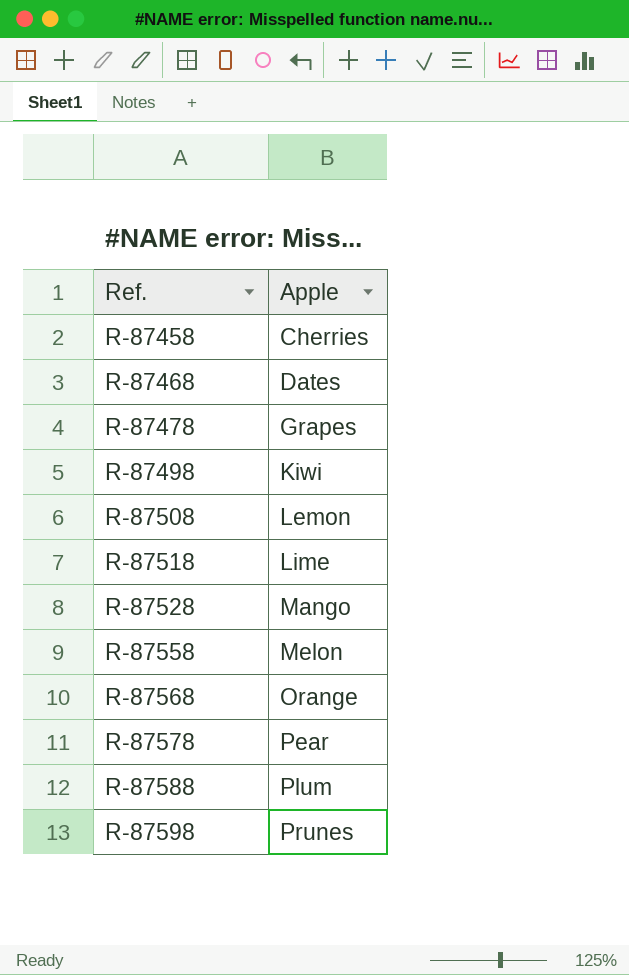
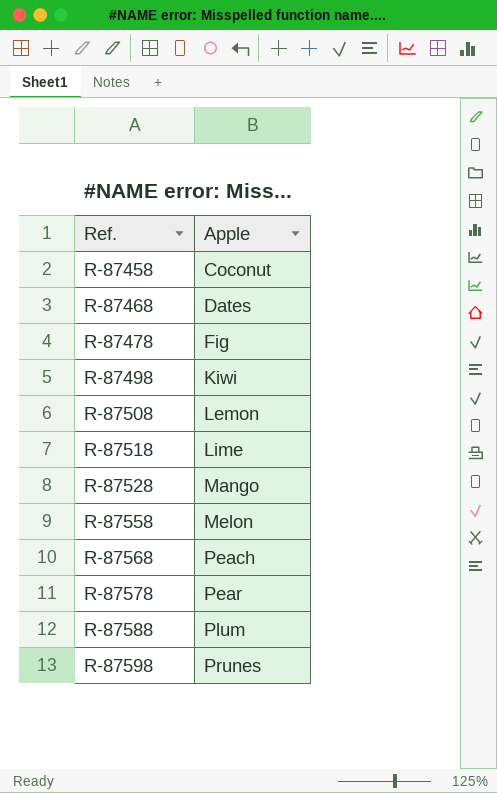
R-87458 | Apple: Cherries -> Coconut
R-87478 | Apple: Grapes -> Fig
R-87568 | Apple: Orange -> Peach

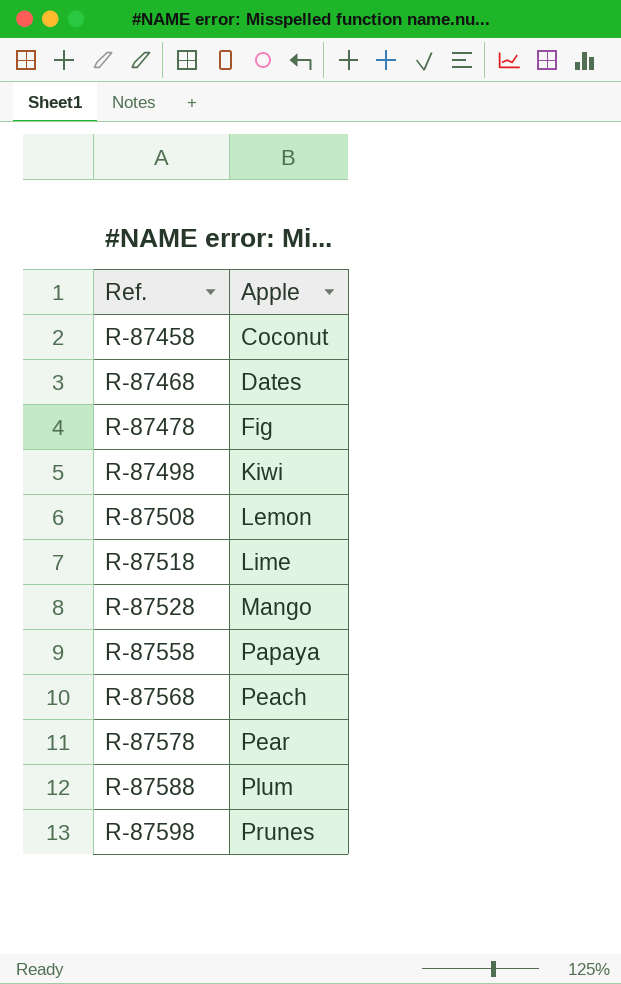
R-87558 | Apple: Melon -> Papaya

